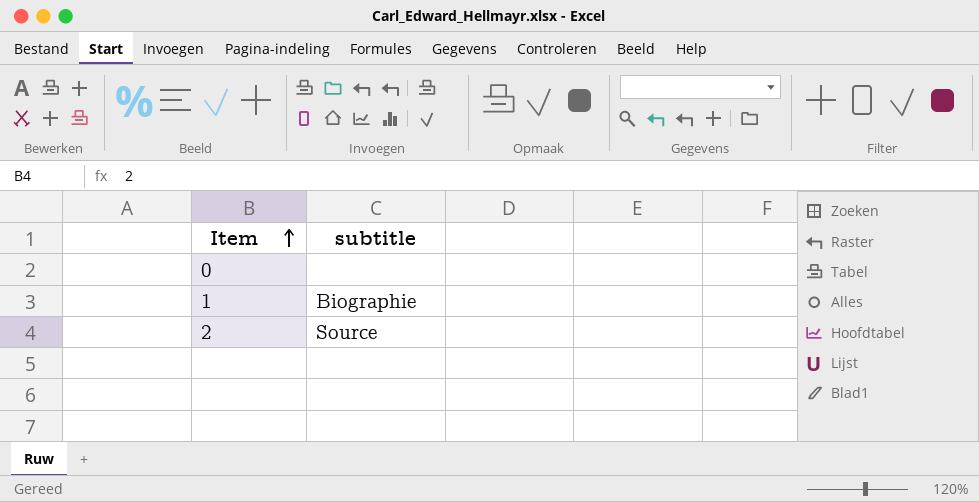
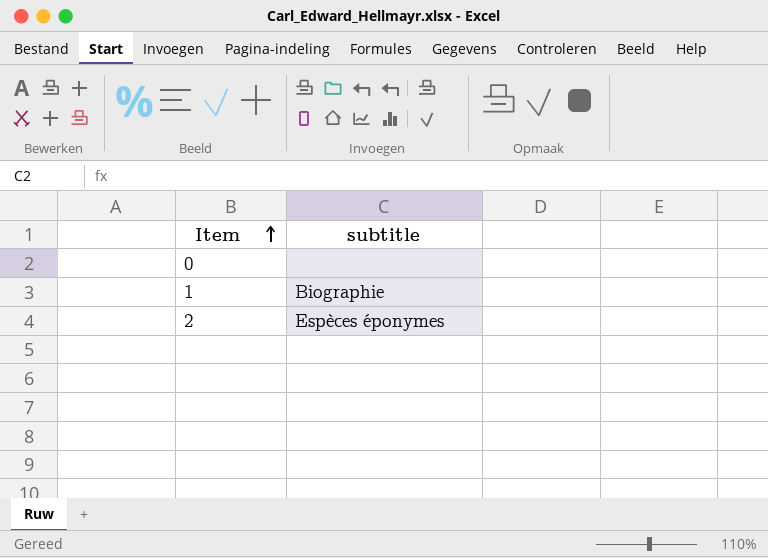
2 | subtitle: Source -> Espèces éponymes

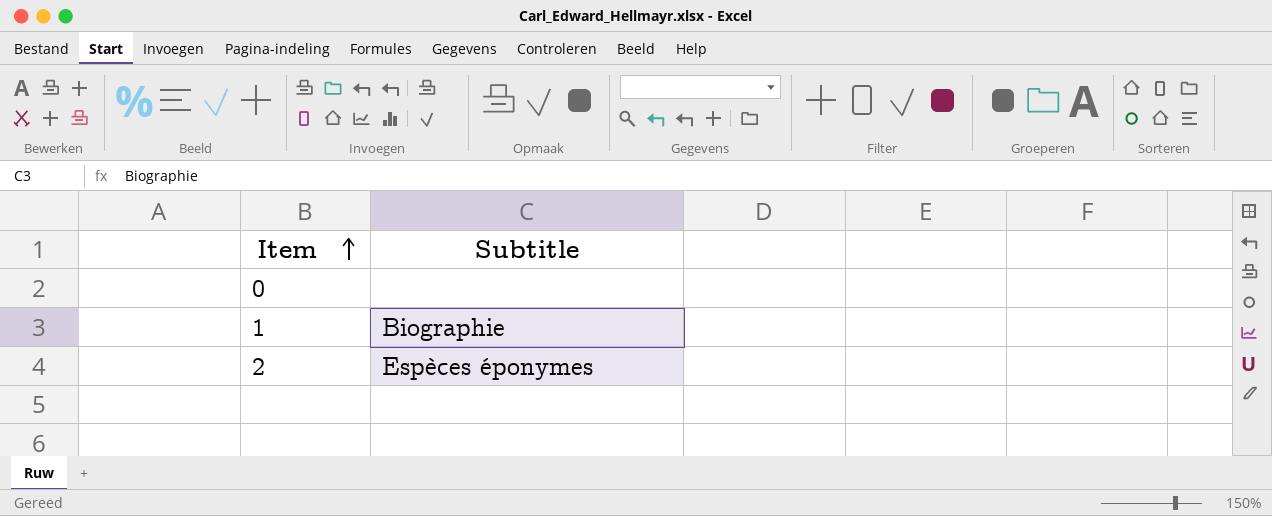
column name: subtitle -> Subtitle

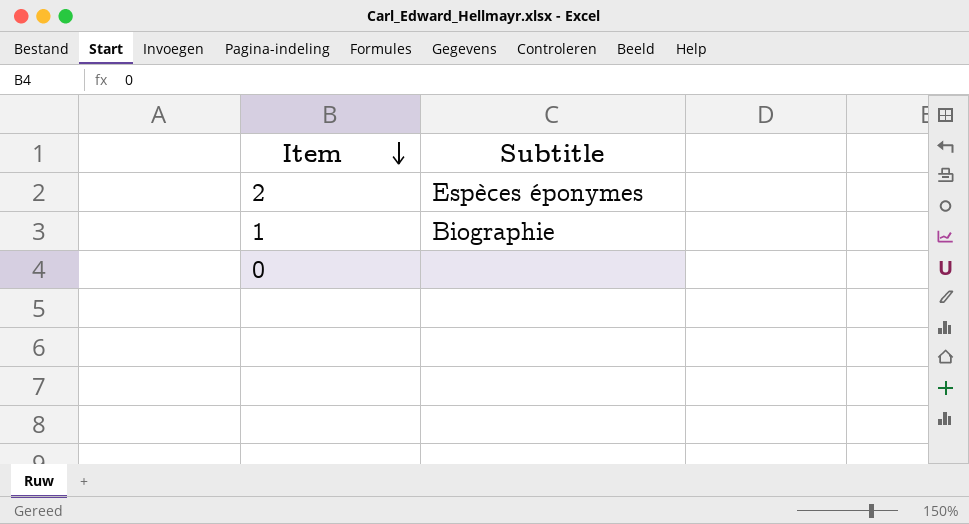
row order: Item ascending -> Item descending

